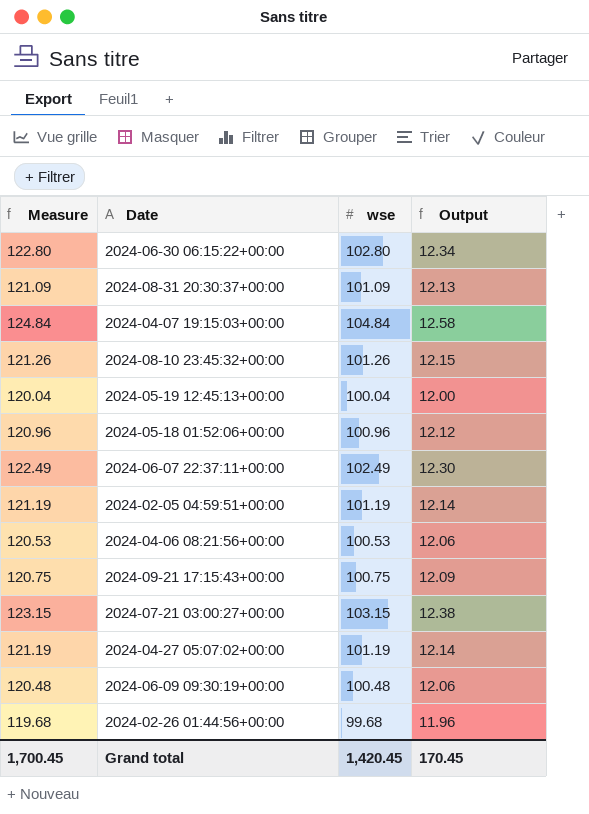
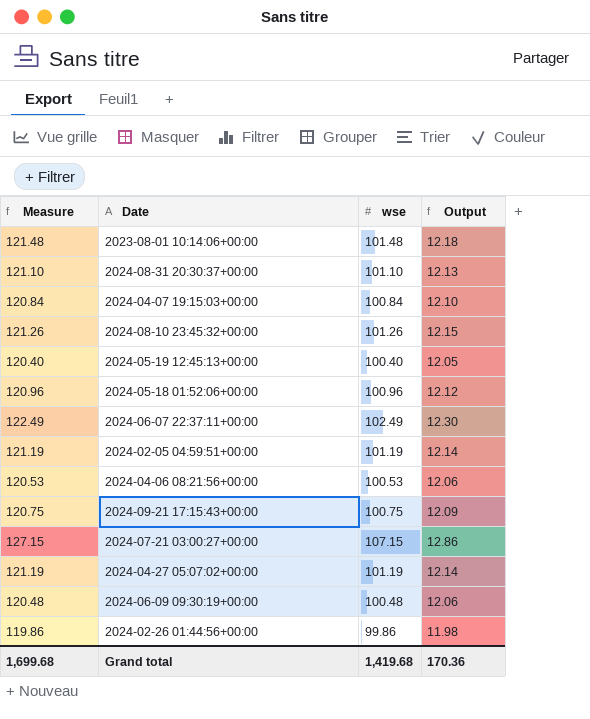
row 2024-06-30 06:15:22+00:00: 122.80 | 102.80 | 12.34 -> none
row 2023-08-01 10:14:06+00:00: none -> 121.48 | 101.48 | 12.18
2024-08-31 20:30:37+00:00 | Measure: 121.09 -> 121.10
2024-08-31 20:30:37+00:00 | wse: 101.09 -> 101.10
2024-04-07 19:15:03+00:00 | Measure: 124.84 -> 120.84
2024-04-07 19:15:03+00:00 | wse: 104.84 -> 100.84
2024-04-07 19:15:03+00:00 | Output: 12.58 -> 12.10
2024-05-19 12:45:13+00:00 | Measure: 120.04 -> 120.40
2024-05-19 12:45:13+00:00 | wse: 100.04 -> 100.40
2024-05-19 12:45:13+00:00 | Output: 12.00 -> 12.05
2024-07-21 03:00:27+00:00 | Measure: 123.15 -> 127.15
2024-07-21 03:00:27+00:00 | wse: 103.15 -> 107.15
2024-07-21 03:00:27+00:00 | Output: 12.38 -> 12.86
2024-02-26 01:44:56+00:00 | Measure: 119.68 -> 119.86
2024-02-26 01:44:56+00:00 | wse: 99.68 -> 99.86
2024-02-26 01:44:56+00:00 | Output: 11.96 -> 11.98
Grand total | Measure: 1,700.45 -> 1,699.68
Grand total | wse: 1,420.45 -> 1,419.68
Grand total | Output: 170.45 -> 170.36

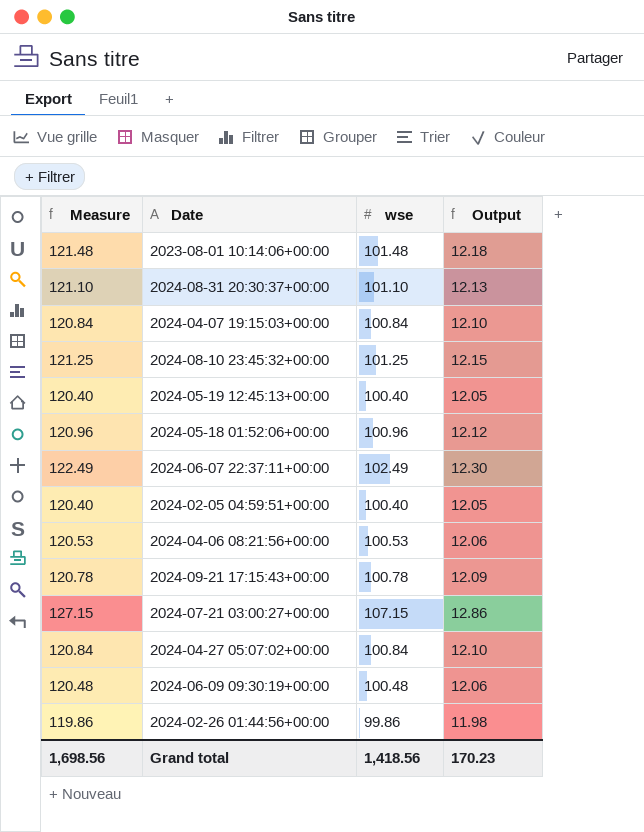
2024-08-10 23:45:32+00:00 | Measure: 121.26 -> 121.25
2024-08-10 23:45:32+00:00 | wse: 101.26 -> 101.25
2024-02-05 04:59:51+00:00 | Measure: 121.19 -> 120.40
2024-02-05 04:59:51+00:00 | wse: 101.19 -> 100.40
2024-02-05 04:59:51+00:00 | Output: 12.14 -> 12.05
2024-09-21 17:15:43+00:00 | Measure: 120.75 -> 120.78
2024-09-21 17:15:43+00:00 | wse: 100.75 -> 100.78
2024-04-27 05:07:02+00:00 | Measure: 121.19 -> 120.84
2024-04-27 05:07:02+00:00 | wse: 101.19 -> 100.84
2024-04-27 05:07:02+00:00 | Output: 12.14 -> 12.10
Grand total | Measure: 1,699.68 -> 1,698.56
Grand total | wse: 1,419.68 -> 1,418.56
Grand total | Output: 170.36 -> 170.23

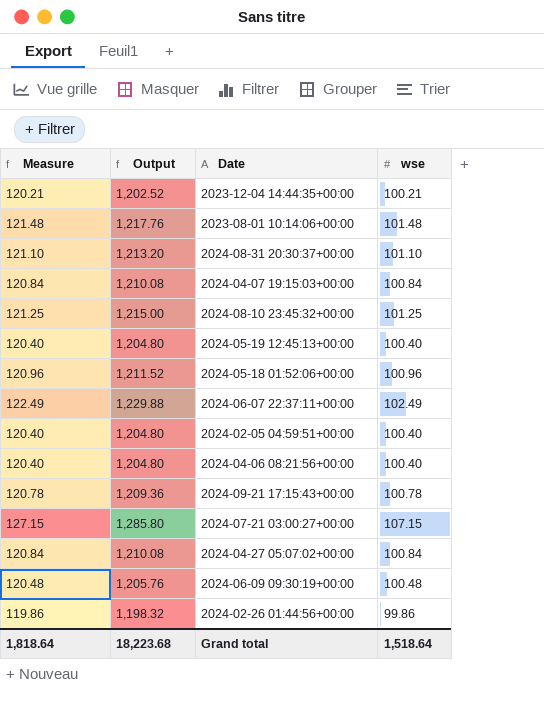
column Output | formula: [wse] * 0.12 -> [wse] * 12
column Output | position: 4 -> 2
row 2023-12-04 14:44:35+00:00: none -> 120.21 | 1,202.52 | 100.21
2024-04-06 08:21:56+00:00 | Measure: 120.53 -> 120.40
2024-04-06 08:21:56+00:00 | wse: 100.53 -> 100.40
Grand total | Measure: 1,698.56 -> 1,818.64
Grand total | Output: 170.23 -> 18,223.68
Grand total | wse: 1,418.56 -> 1,518.64

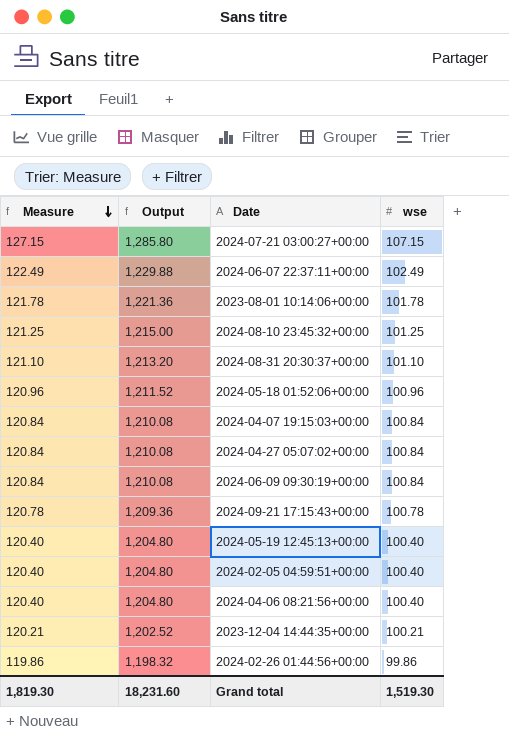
row order: none -> Measure descending
2023-08-01 10:14:06+00:00 | Measure: 121.48 -> 121.78
2023-08-01 10:14:06+00:00 | Output: 1,217.76 -> 1,221.36
2023-08-01 10:14:06+00:00 | wse: 101.48 -> 101.78
2024-06-09 09:30:19+00:00 | Measure: 120.48 -> 120.84
2024-06-09 09:30:19+00:00 | Output: 1,205.76 -> 1,210.08
2024-06-09 09:30:19+00:00 | wse: 100.48 -> 100.84
Grand total | Measure: 1,818.64 -> 1,819.30
Grand total | Output: 18,223.68 -> 18,231.60
Grand total | wse: 1,518.64 -> 1,519.30

